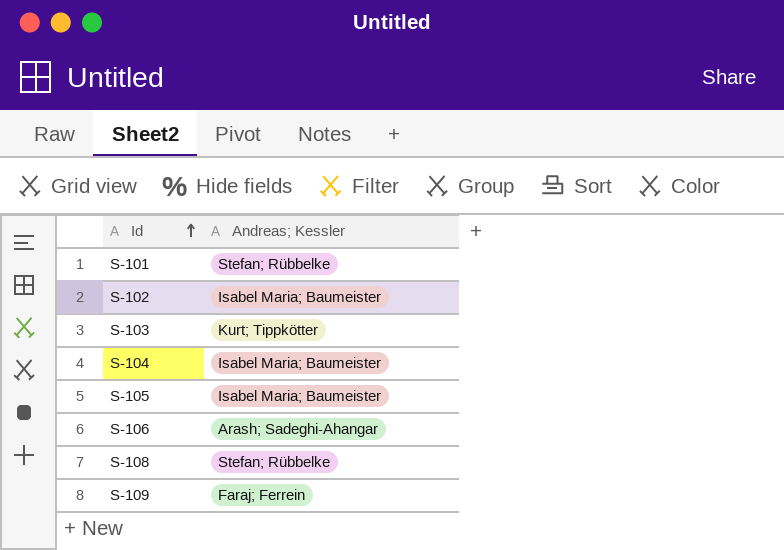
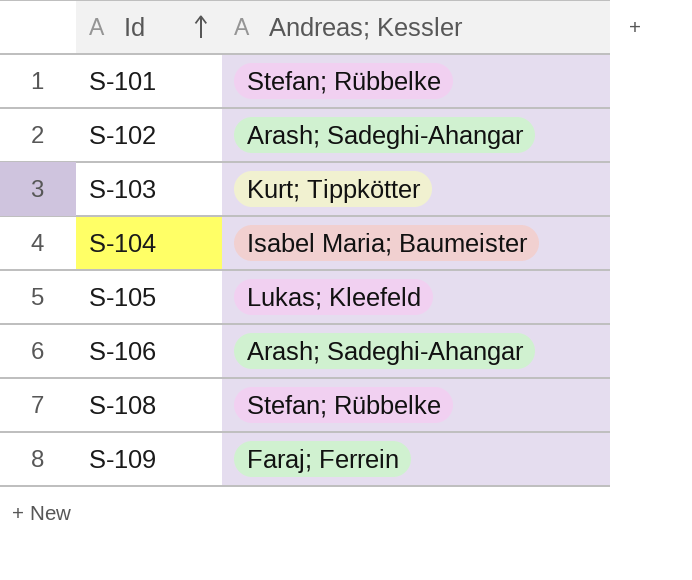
S-102 | Andreas; Kessler: Isabel Maria; Baumeister -> Arash; Sadeghi-Ahangar
S-105 | Andreas; Kessler: Isabel Maria; Baumeister -> Lukas; Kleefeld

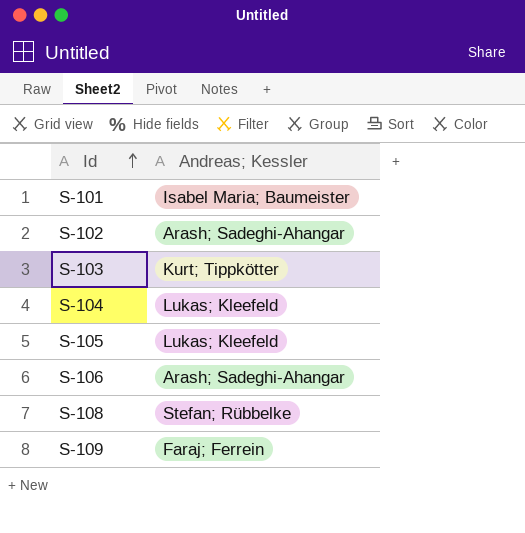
S-101 | Andreas; Kessler: Stefan; Rübbelke -> Isabel Maria; Baumeister
S-104 | Andreas; Kessler: Isabel Maria; Baumeister -> Lukas; Kleefeld

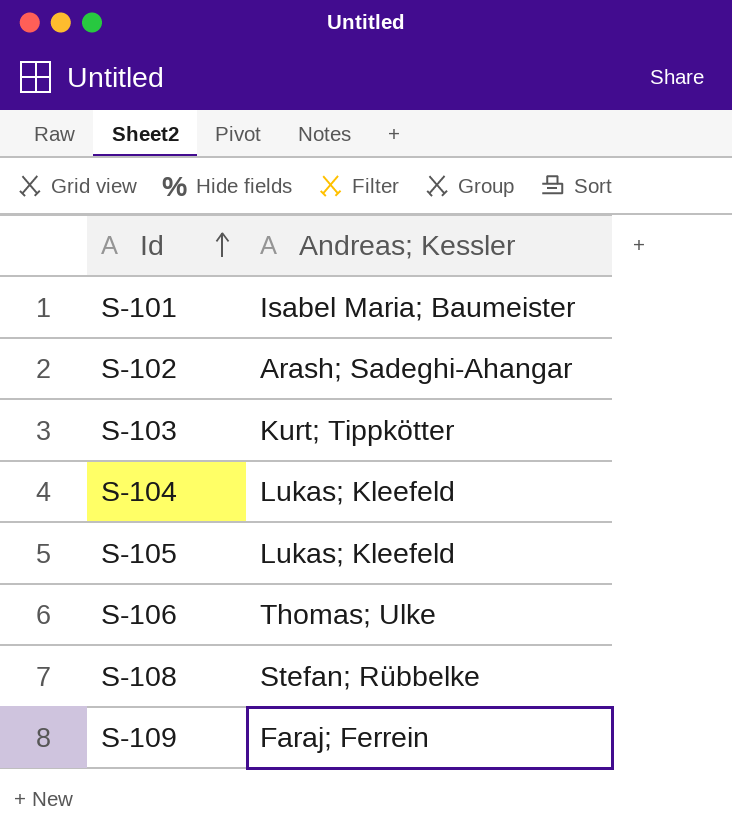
S-106 | Andreas; Kessler: Arash; Sadeghi-Ahangar -> Thomas; Ulke

